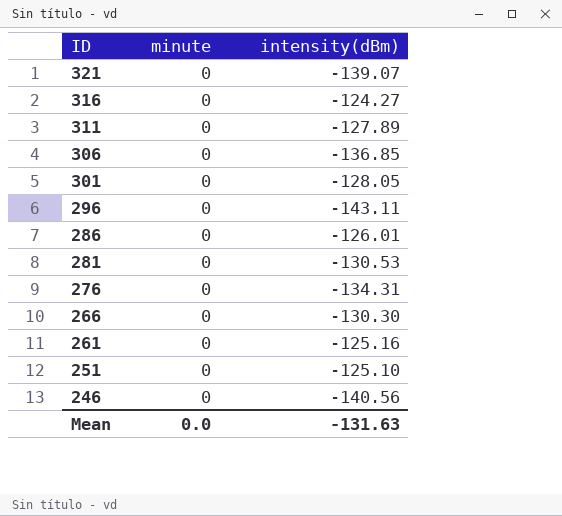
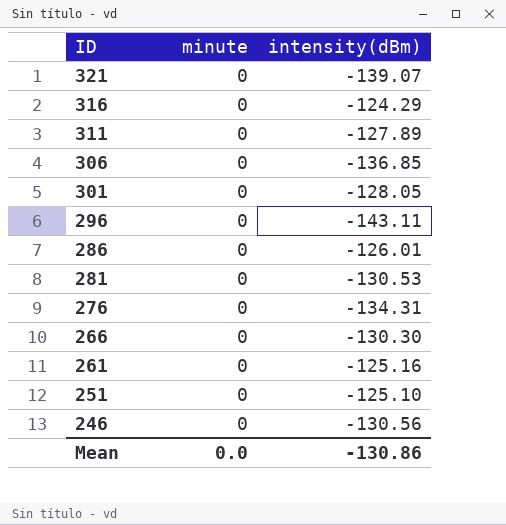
316 | intensity(dBm): -124.27 -> -124.29
246 | intensity(dBm): -140.56 -> -130.56
Mean | intensity(dBm): -131.63 -> -130.86

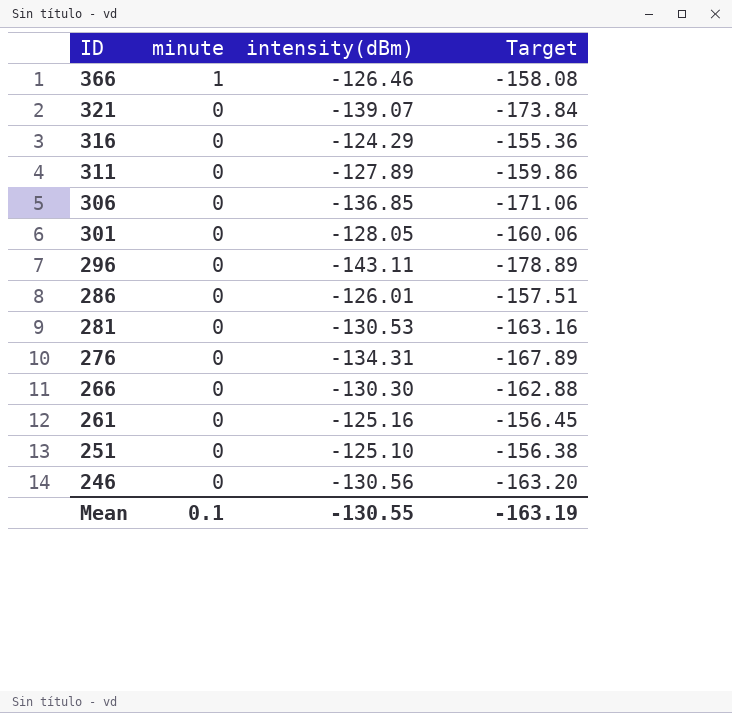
column Target | formula: none -> [intensity(dBm)] * 1.25
row 366: none -> 1 | -126.46 | -158.08
Mean | minute: 0.0 -> 0.1
Mean | intensity(dBm): -130.86 -> -130.55

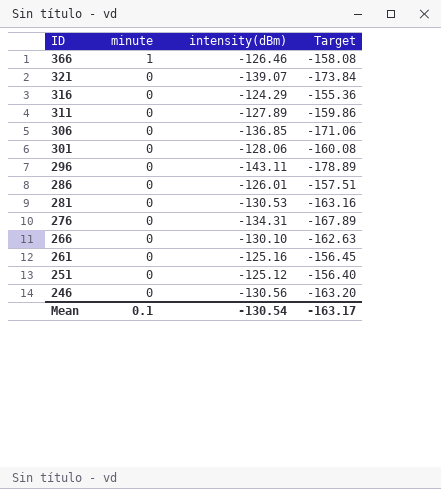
301 | intensity(dBm): -128.05 -> -128.06
301 | Target: -160.06 -> -160.08
266 | intensity(dBm): -130.30 -> -130.10
266 | Target: -162.88 -> -162.63
251 | intensity(dBm): -125.10 -> -125.12
251 | Target: -156.38 -> -156.40
Mean | intensity(dBm): -130.55 -> -130.54
Mean | Target: -163.19 -> -163.17

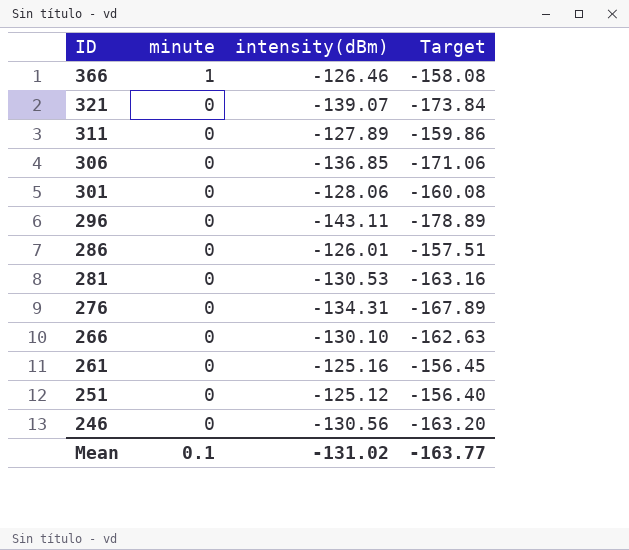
row 316: 0 | -124.29 | -155.36 -> none
Mean | intensity(dBm): -130.54 -> -131.02
Mean | Target: -163.17 -> -163.77

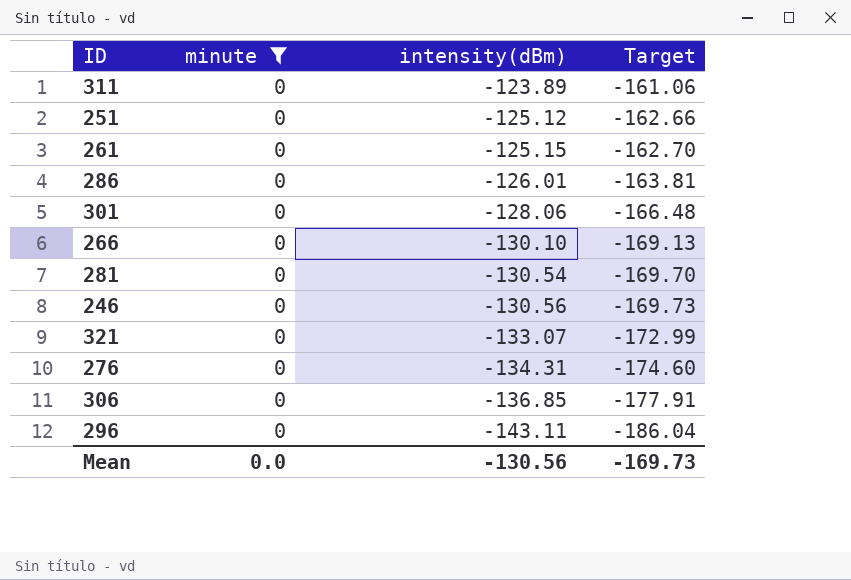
filter: none -> minute = 0
row order: ID descending -> intensity(dBm) descending
column Target | formula: [intensity(dBm)] * 1.25 -> [intensity(dBm)] * 1.3
311 | intensity(dBm): -127.89 -> -123.89
261 | intensity(dBm): -125.16 -> -125.15
281 | intensity(dBm): -130.53 -> -130.54
321 | intensity(dBm): -139.07 -> -133.07
Mean | minute: 0.1 -> 0.0
Mean | intensity(dBm): -131.02 -> -130.56
Mean | Target: -163.77 -> -169.73

